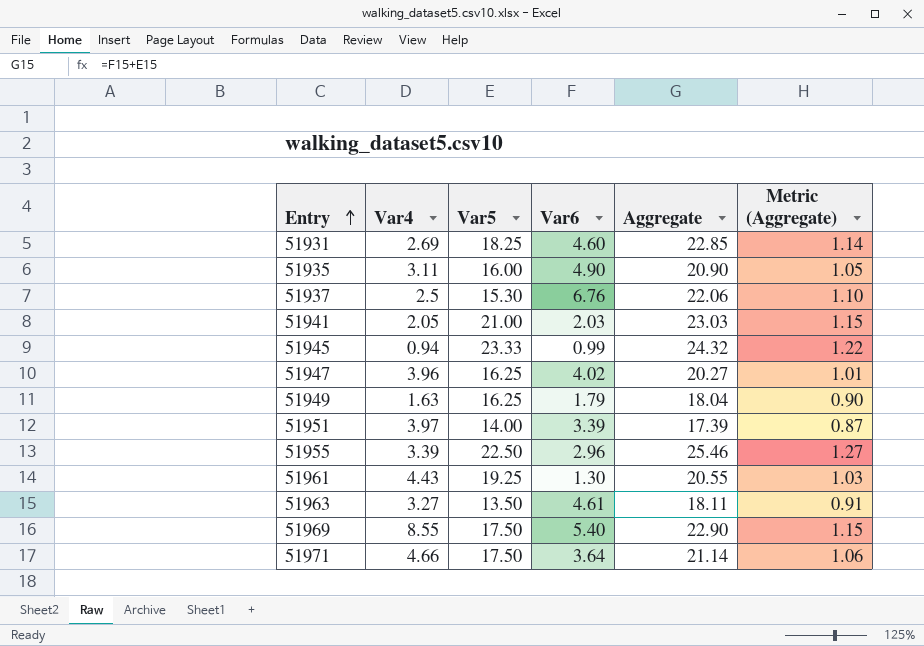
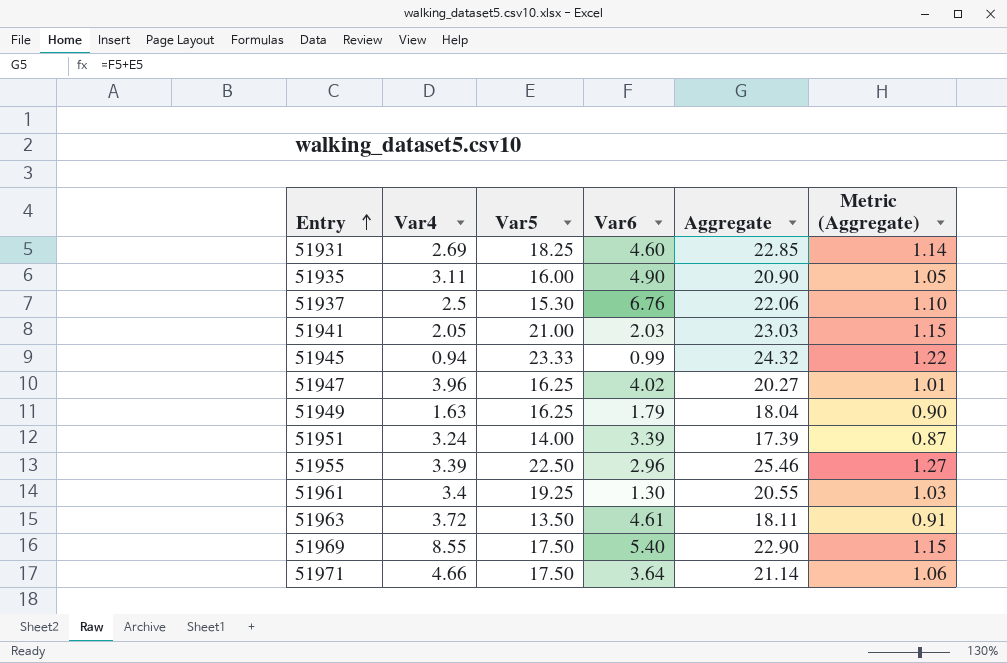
51951 | Var4: 3.97 -> 3.24
51961 | Var4: 4.43 -> 3.4
51963 | Var4: 3.27 -> 3.72

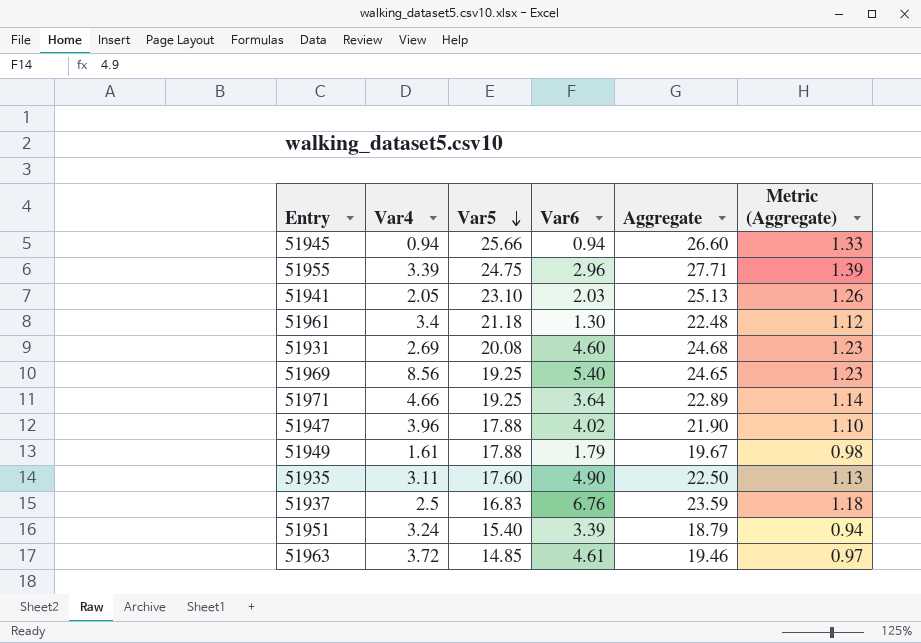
row order: Entry ascending -> Var5 descending
51945 | Var5: 23.33 -> 25.66
51945 | Var6: 0.99 -> 0.94
51945 | Aggregate: 24.32 -> 26.60
51945 | Metric (Aggregate): 1.22 -> 1.33
51955 | Var5: 22.50 -> 24.75
51955 | Aggregate: 25.46 -> 27.71
51955 | Metric (Aggregate): 1.27 -> 1.39
51941 | Var5: 21.00 -> 23.10
51941 | Aggregate: 23.03 -> 25.13
51941 | Metric (Aggregate): 1.15 -> 1.26
51961 | Var5: 19.25 -> 21.18
51961 | Aggregate: 20.55 -> 22.48
51961 | Metric (Aggregate): 1.03 -> 1.12
51931 | Var5: 18.25 -> 20.08
51931 | Aggregate: 22.85 -> 24.68
51931 | Metric (Aggregate): 1.14 -> 1.23
51969 | Var4: 8.55 -> 8.56
51969 | Var5: 17.50 -> 19.25
51969 | Aggregate: 22.90 -> 24.65
51969 | Metric (Aggregate): 1.15 -> 1.23
51971 | Var5: 17.50 -> 19.25
51971 | Aggregate: 21.14 -> 22.89
51971 | Metric (Aggregate): 1.06 -> 1.14
51947 | Var5: 16.25 -> 17.88
51947 | Aggregate: 20.27 -> 21.90
51947 | Metric (Aggregate): 1.01 -> 1.10
51949 | Var4: 1.63 -> 1.61
51949 | Var5: 16.25 -> 17.88
51949 | Aggregate: 18.04 -> 19.67
51949 | Metric (Aggregate): 0.90 -> 0.98
51935 | Var5: 16.00 -> 17.60
51935 | Aggregate: 20.90 -> 22.50
51935 | Metric (Aggregate): 1.05 -> 1.13
51937 | Var5: 15.30 -> 16.83
51937 | Aggregate: 22.06 -> 23.59
51937 | Metric (Aggregate): 1.10 -> 1.18
51951 | Var5: 14.00 -> 15.40
51951 | Aggregate: 17.39 -> 18.79
51951 | Metric (Aggregate): 0.87 -> 0.94
51963 | Var5: 13.50 -> 14.85
51963 | Aggregate: 18.11 -> 19.46
51963 | Metric (Aggregate): 0.91 -> 0.97

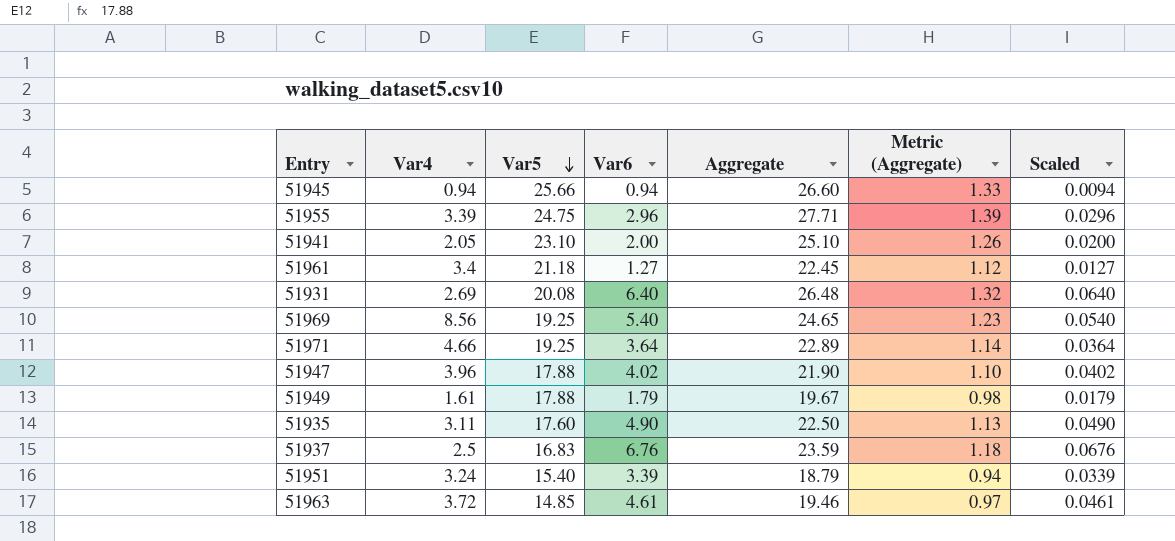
column Scaled | formula: none -> [Var6] * 0.01
51941 | Var6: 2.03 -> 2.00
51941 | Aggregate: 25.13 -> 25.10
51961 | Var6: 1.30 -> 1.27
51961 | Aggregate: 22.48 -> 22.45
51931 | Var6: 4.60 -> 6.40
51931 | Aggregate: 24.68 -> 26.48
51931 | Metric (Aggregate): 1.23 -> 1.32

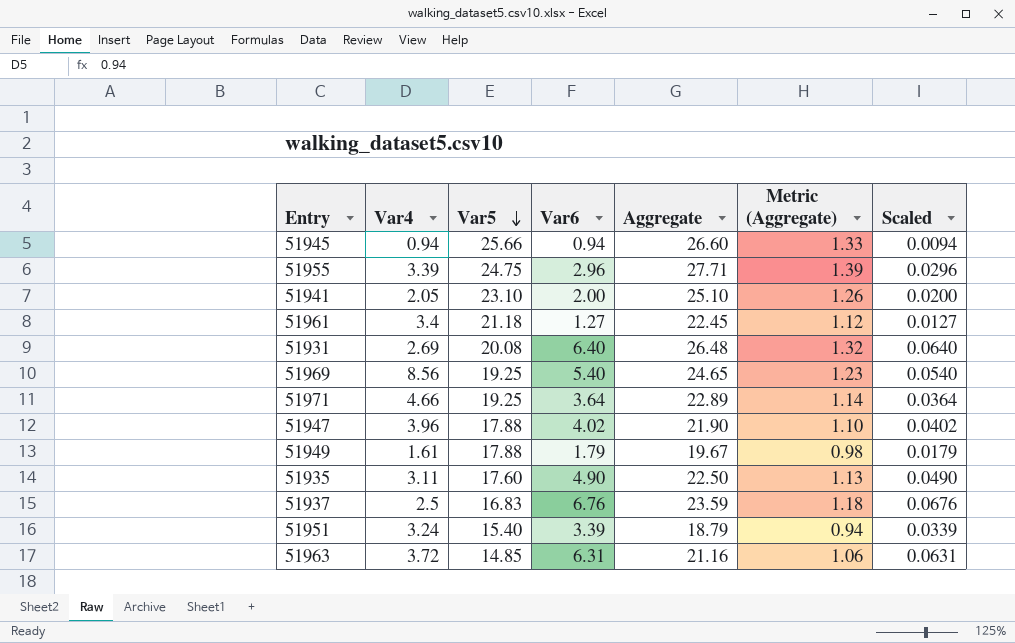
51963 | Var6: 4.61 -> 6.31
51963 | Aggregate: 19.46 -> 21.16
51963 | Metric (Aggregate): 0.97 -> 1.06
51963 | Scaled: 0.0461 -> 0.0631

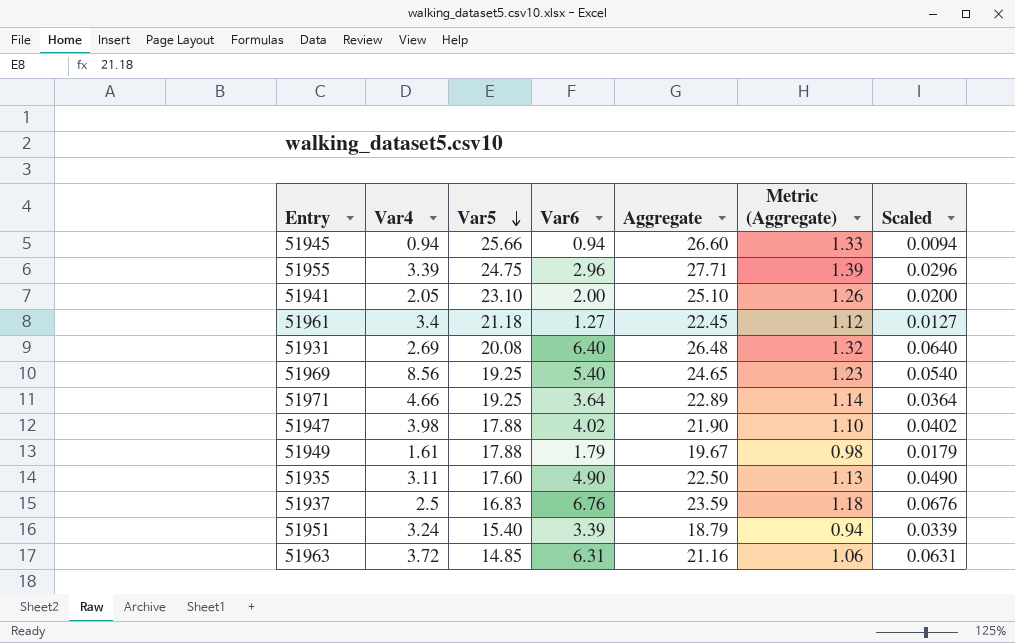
51947 | Var4: 3.96 -> 3.98

